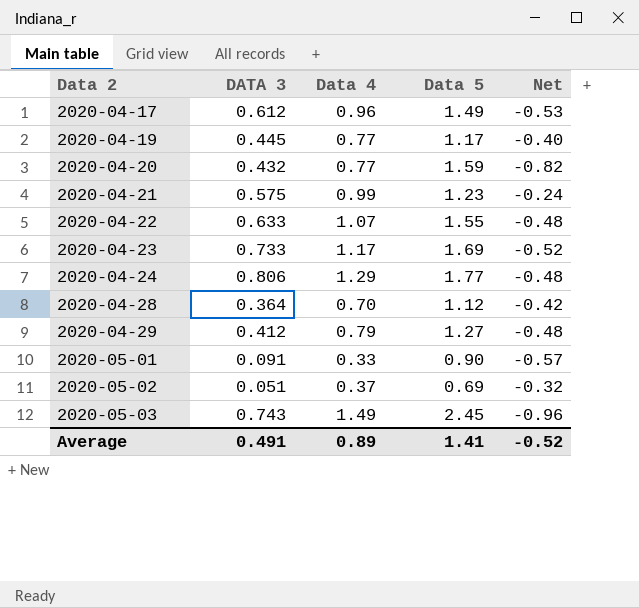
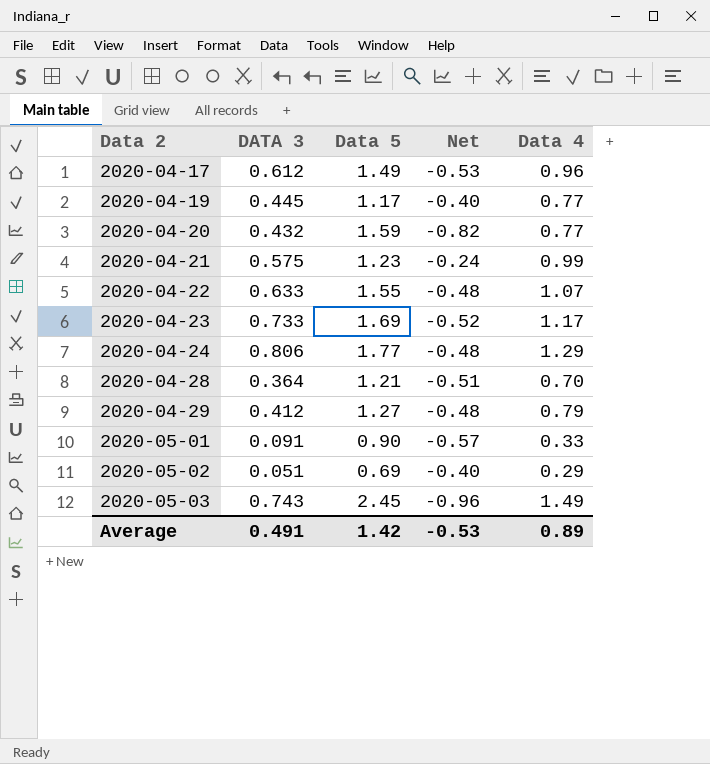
column Data 4 | position: 3 -> 5
2020-04-28 | Data 5: 1.12 -> 1.21
2020-04-28 | Net: -0.42 -> -0.51
2020-05-02 | Net: -0.32 -> -0.40
2020-05-02 | Data 4: 0.37 -> 0.29
Average | Data 5: 1.41 -> 1.42
Average | Net: -0.52 -> -0.53

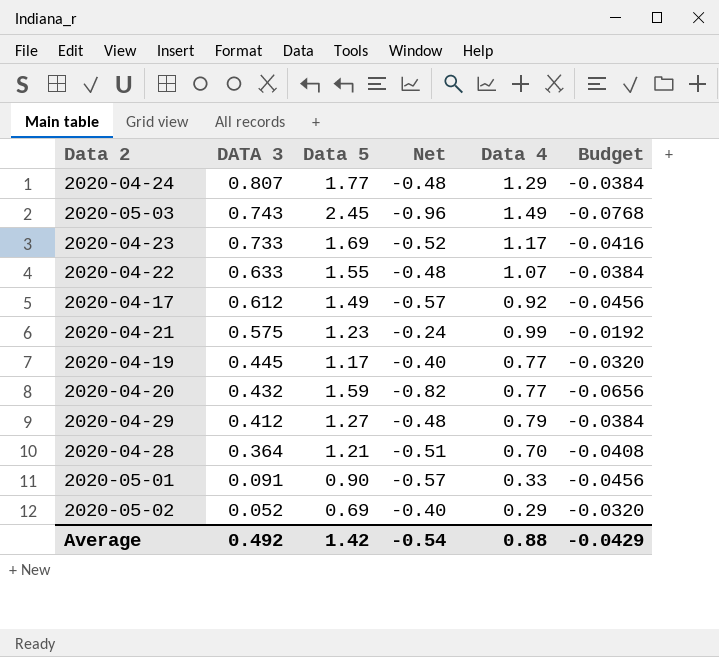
row order: Data 2 ascending -> DATA 3 descending
column Budget | formula: none -> [Net] * 0.08
2020-04-24 | DATA 3: 0.806 -> 0.807
2020-04-17 | Net: -0.53 -> -0.57
2020-04-17 | Data 4: 0.96 -> 0.92
2020-05-02 | DATA 3: 0.051 -> 0.052
Average | DATA 3: 0.491 -> 0.492
Average | Net: -0.53 -> -0.54
Average | Data 4: 0.89 -> 0.88

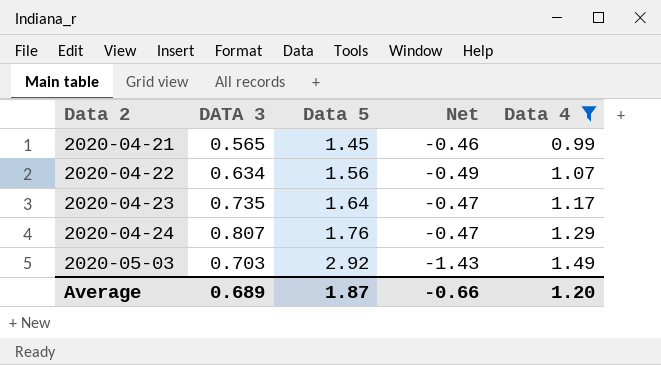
filter: none -> Data 4 >= 0.99
row order: DATA 3 descending -> Data 2 ascending
column Budget | formula: [Net] * 0.08 -> none
2020-04-21 | DATA 3: 0.575 -> 0.565
2020-04-21 | Data 5: 1.23 -> 1.45
2020-04-21 | Net: -0.24 -> -0.46
2020-04-22 | DATA 3: 0.633 -> 0.634
2020-04-22 | Data 5: 1.55 -> 1.56
2020-04-22 | Net: -0.48 -> -0.49
2020-04-23 | DATA 3: 0.733 -> 0.735
2020-04-23 | Data 5: 1.69 -> 1.64
2020-04-23 | Net: -0.52 -> -0.47
2020-04-24 | Data 5: 1.77 -> 1.76
2020-04-24 | Net: -0.48 -> -0.47
2020-05-03 | DATA 3: 0.743 -> 0.703
2020-05-03 | Data 5: 2.45 -> 2.92
2020-05-03 | Net: -0.96 -> -1.43
Average | DATA 3: 0.492 -> 0.689
Average | Data 5: 1.42 -> 1.87
Average | Net: -0.54 -> -0.66
Average | Data 4: 0.88 -> 1.20

